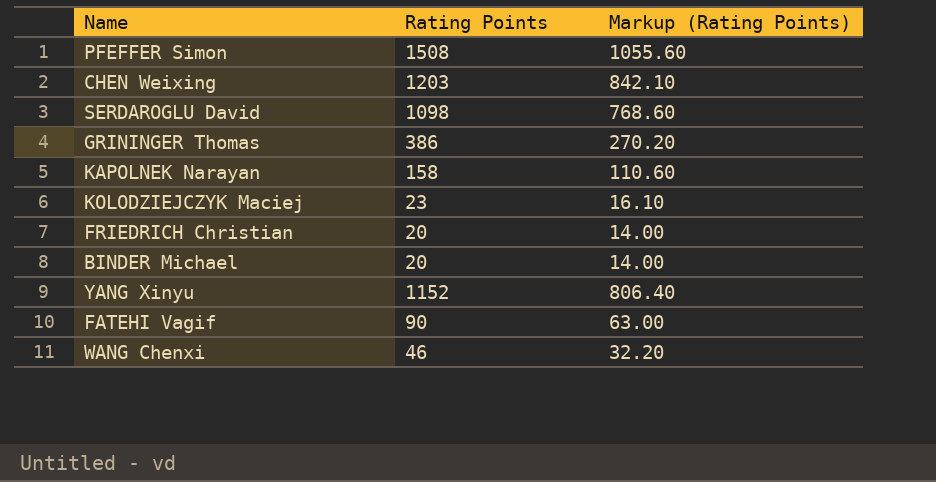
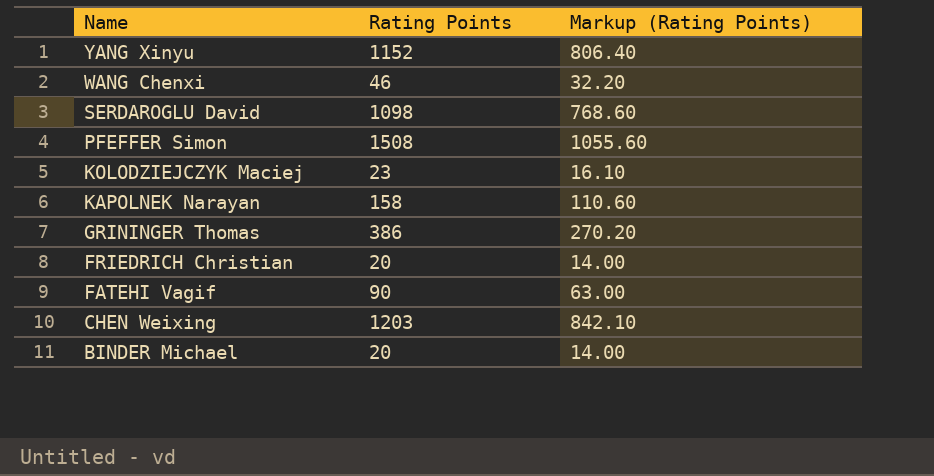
row order: none -> Name descending

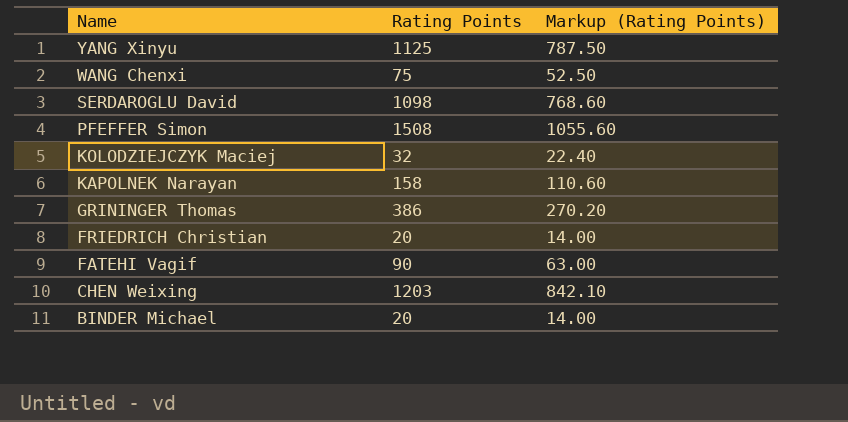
YANG Xinyu | Rating Points: 1152 -> 1125
YANG Xinyu | Markup (Rating Points): 806.40 -> 787.50
WANG Chenxi | Rating Points: 46 -> 75
WANG Chenxi | Markup (Rating Points): 32.20 -> 52.50
KOLODZIEJCZYK Maciej | Rating Points: 23 -> 32
KOLODZIEJCZYK Maciej | Markup (Rating Points): 16.10 -> 22.40

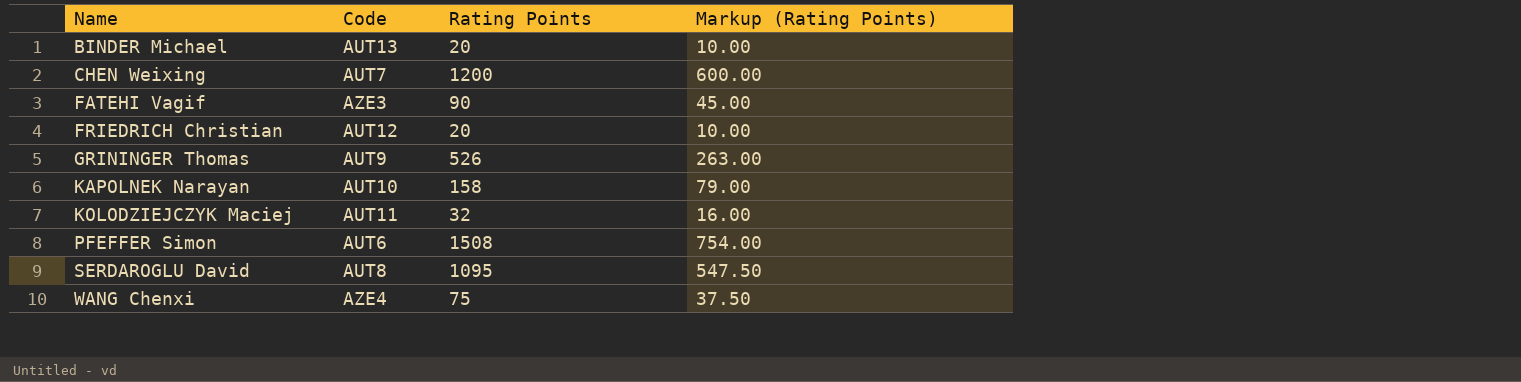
row order: Name descending -> Name ascending
column Code | position: none -> 2
column Markup (Rating Points) | formula: [Rating Points] * 0.7 -> [Rating Points] * 0.5
row YANG Xinyu: 1125 | 787.50 -> none
CHEN Weixing | Rating Points: 1203 -> 1200
GRININGER Thomas | Rating Points: 386 -> 526
SERDAROGLU David | Rating Points: 1098 -> 1095

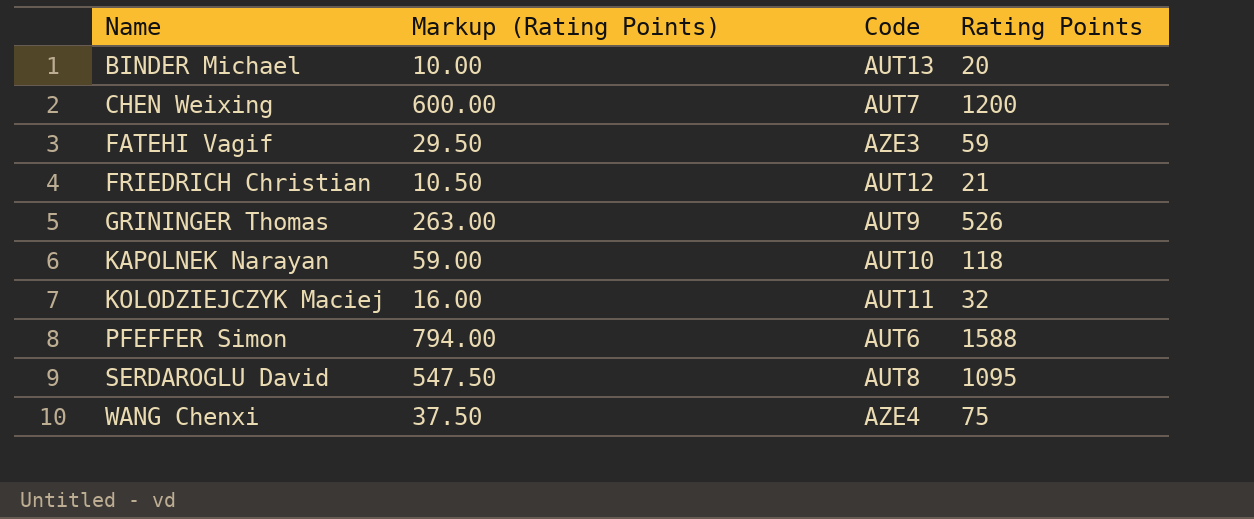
column Markup (Rating Points) | position: 4 -> 2
FATEHI Vagif | Markup (Rating Points): 45.00 -> 29.50
FATEHI Vagif | Rating Points: 90 -> 59
FRIEDRICH Christian | Markup (Rating Points): 10.00 -> 10.50
FRIEDRICH Christian | Rating Points: 20 -> 21
KAPOLNEK Narayan | Markup (Rating Points): 79.00 -> 59.00
KAPOLNEK Narayan | Rating Points: 158 -> 118
PFEFFER Simon | Markup (Rating Points): 754.00 -> 794.00
PFEFFER Simon | Rating Points: 1508 -> 1588

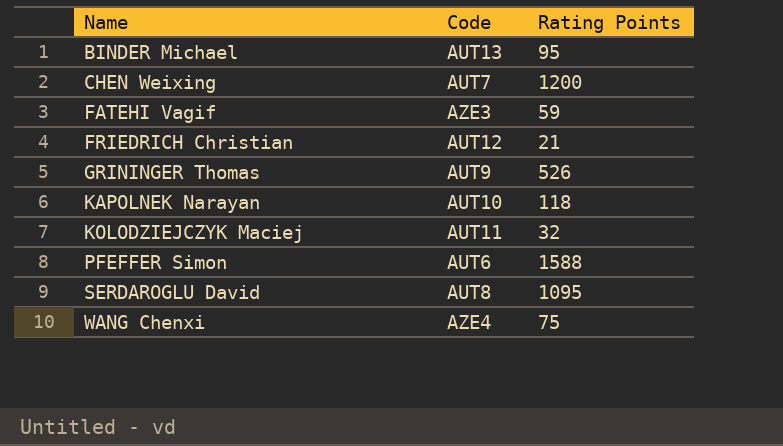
column Markup (Rating Points) | formula: [Rating Points] * 0.5 -> none
BINDER Michael | Rating Points: 20 -> 95

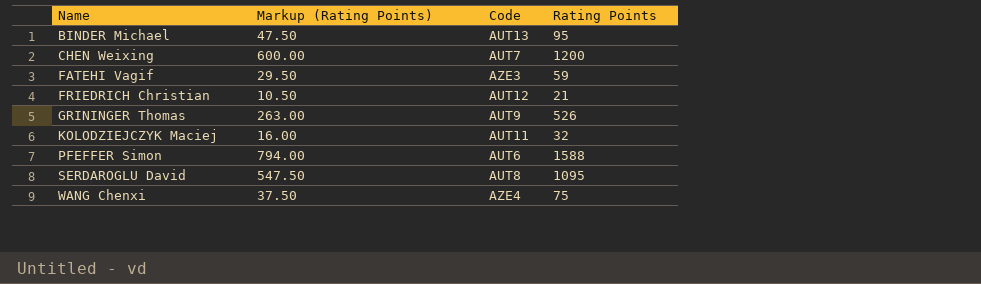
column Markup (Rating Points) | formula: none -> [Rating Points] * 0.5
row KAPOLNEK Narayan: AUT10 | 118 -> none

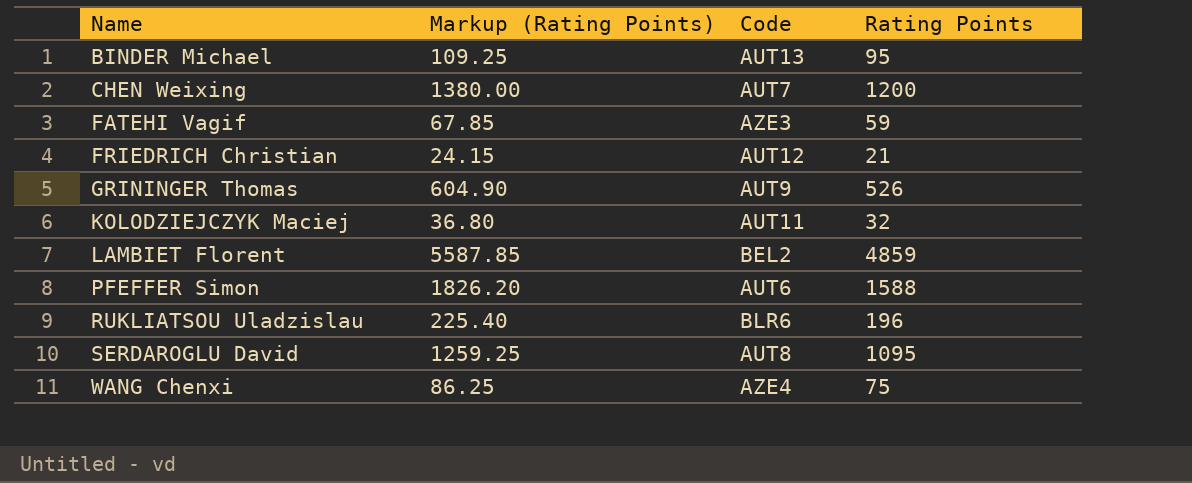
column Markup (Rating Points) | formula: [Rating Points] * 0.5 -> [Rating Points] * 1.15
row LAMBIET Florent: none -> 5587.85 | BEL2 | 4859
row RUKLIATSOU Uladzislau: none -> 225.40 | BLR6 | 196

